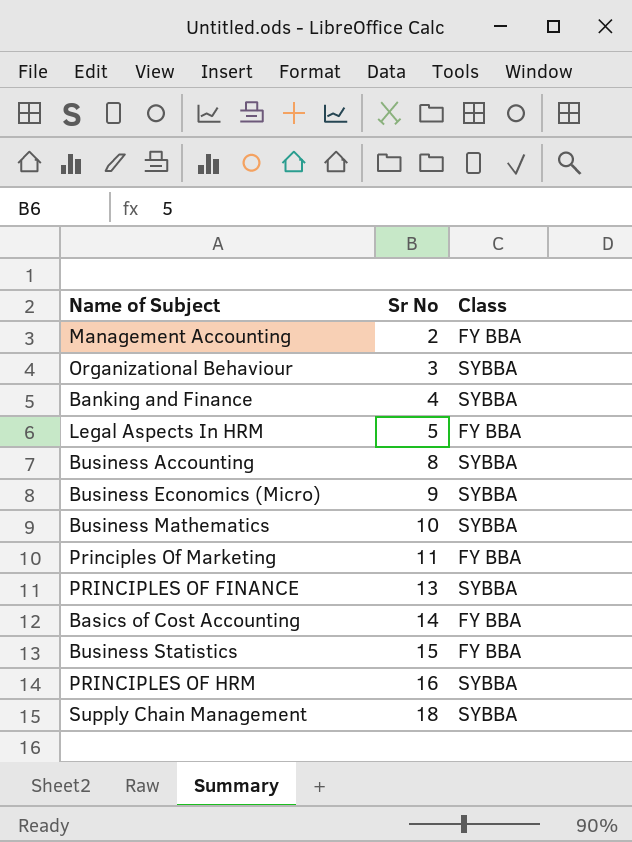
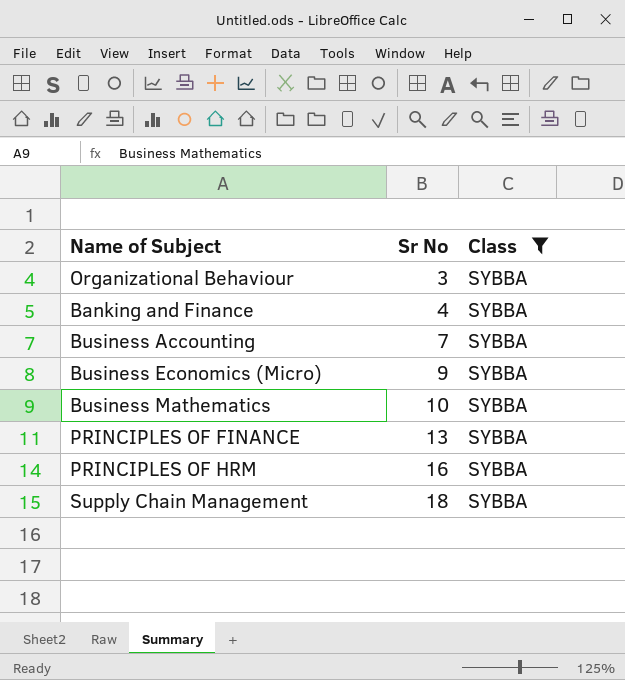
filter: none -> Class = SYBBA
Business Accounting | Sr No: 8 -> 7

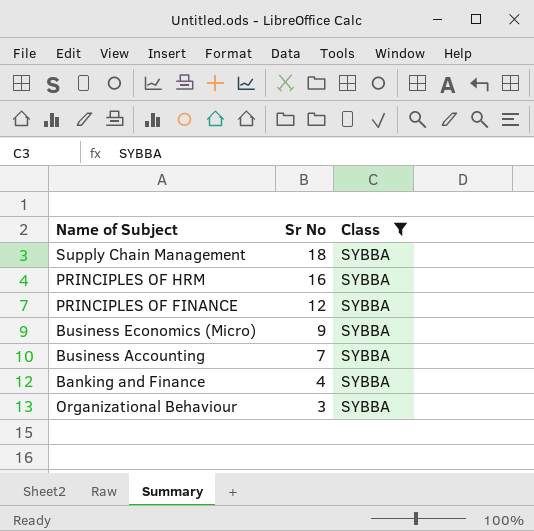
row order: Sr No ascending -> Sr No descending
row Business Mathematics: 10 | SYBBA -> none
PRINCIPLES OF FINANCE | Sr No: 13 -> 12

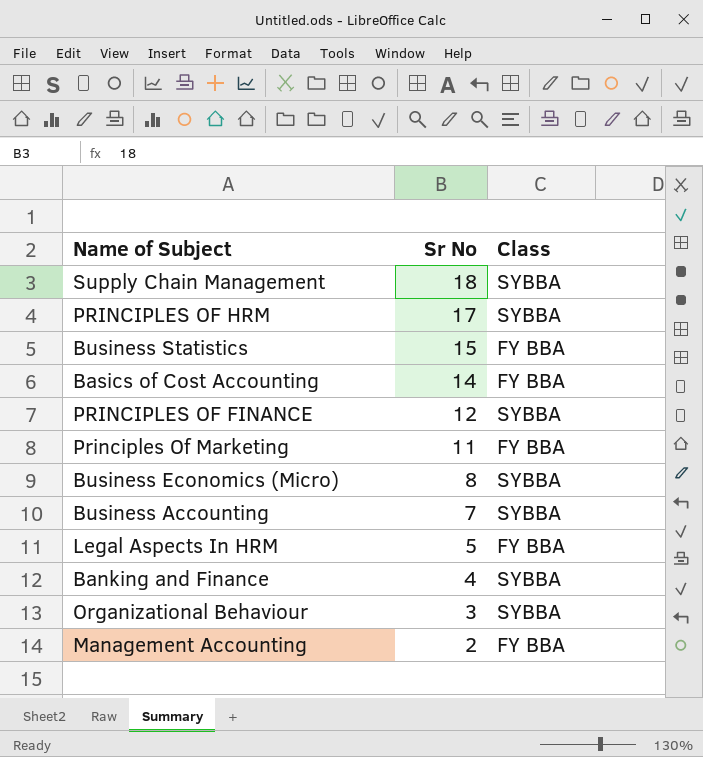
filter: Class = SYBBA -> none
PRINCIPLES OF HRM | Sr No: 16 -> 17
Business Economics (Micro) | Sr No: 9 -> 8

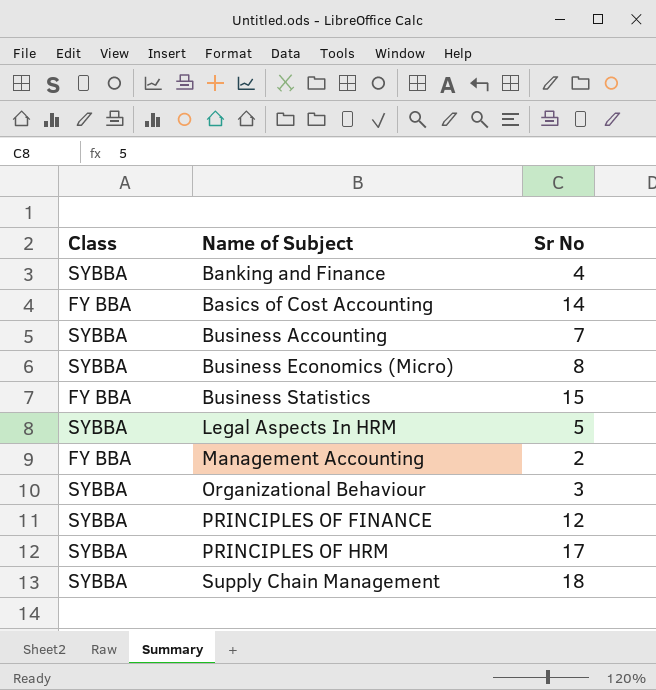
row order: Sr No descending -> Name of Subject ascending
column Class | position: 3 -> 1
row Principles Of Marketing: 11 | FY BBA -> none
Legal Aspects In HRM | Class: FY BBA -> SYBBA

